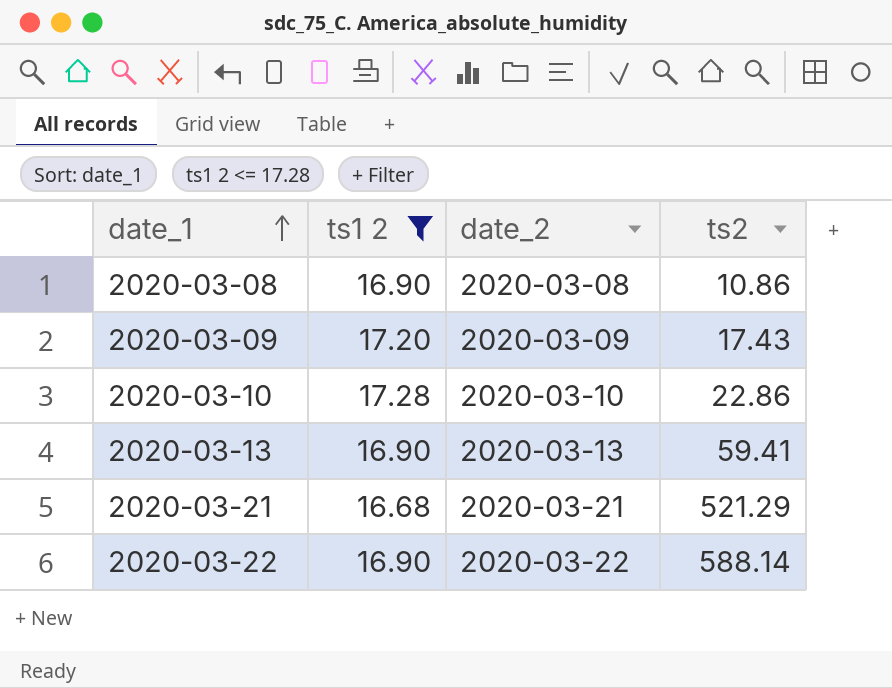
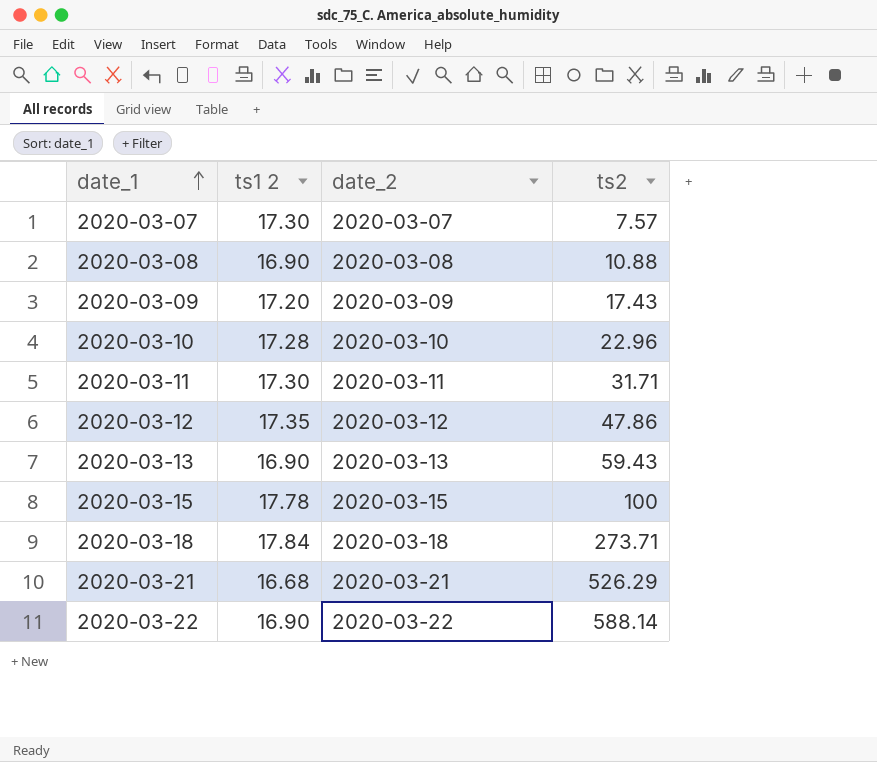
filter: ts1 2 <= 17.28 -> none
2020-03-08 | ts2: 10.86 -> 10.88
2020-03-10 | ts2: 22.86 -> 22.96
2020-03-13 | ts2: 59.41 -> 59.43
2020-03-21 | ts2: 521.29 -> 526.29

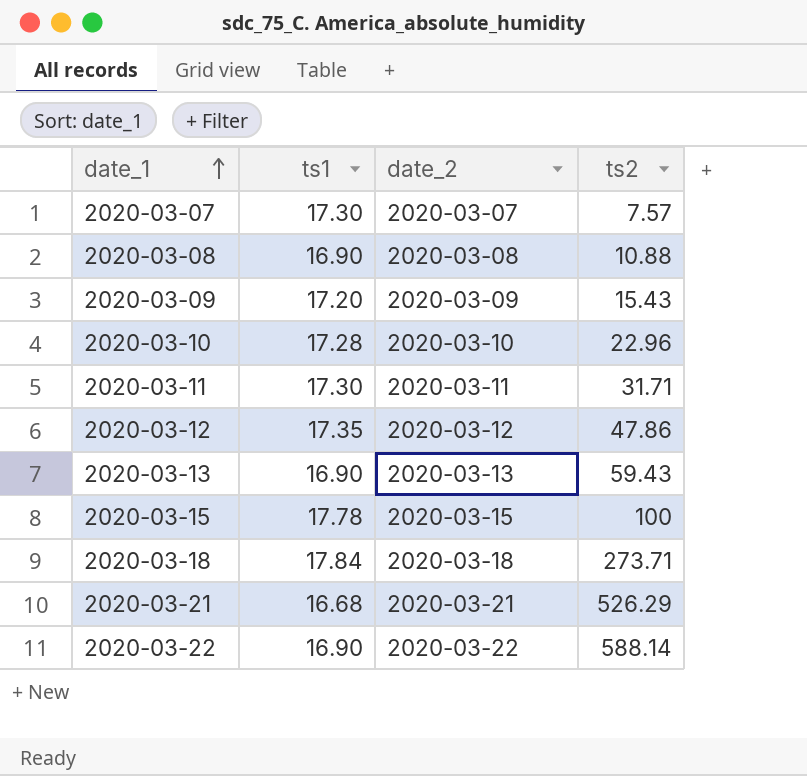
column name: ts1 2 -> ts1
2020-03-09 | ts2: 17.43 -> 15.43

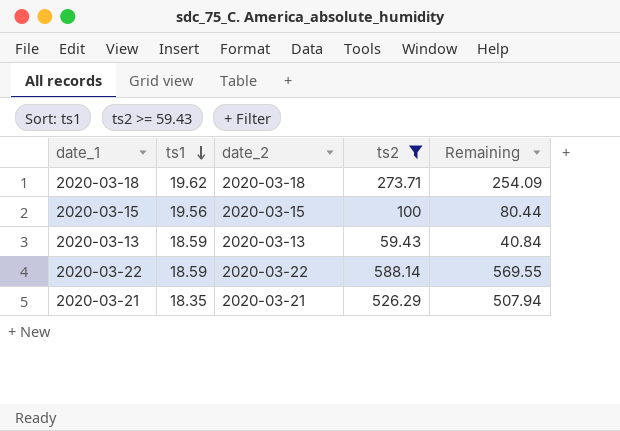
filter: none -> ts2 >= 59.43
row order: date_1 ascending -> ts1 descending
column Remaining | formula: none -> [ts2] - [ts1]
2020-03-18 | ts1: 17.84 -> 19.62
2020-03-15 | ts1: 17.78 -> 19.56
2020-03-13 | ts1: 16.90 -> 18.59
2020-03-22 | ts1: 16.90 -> 18.59
2020-03-21 | ts1: 16.68 -> 18.35

